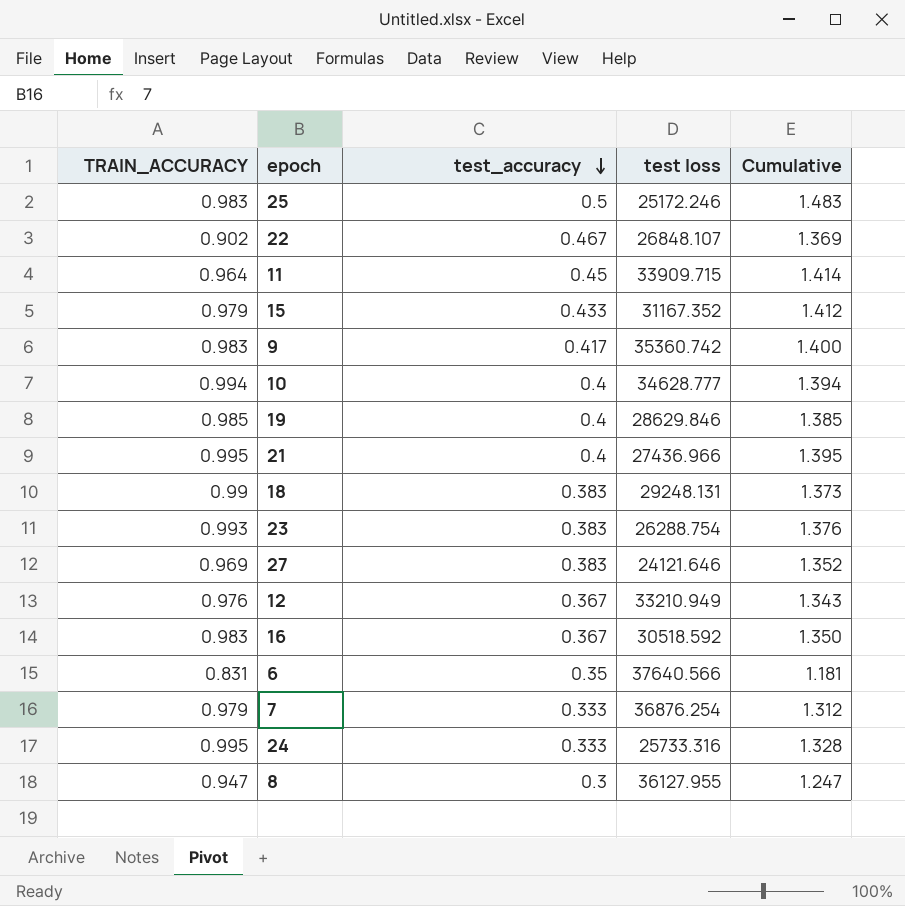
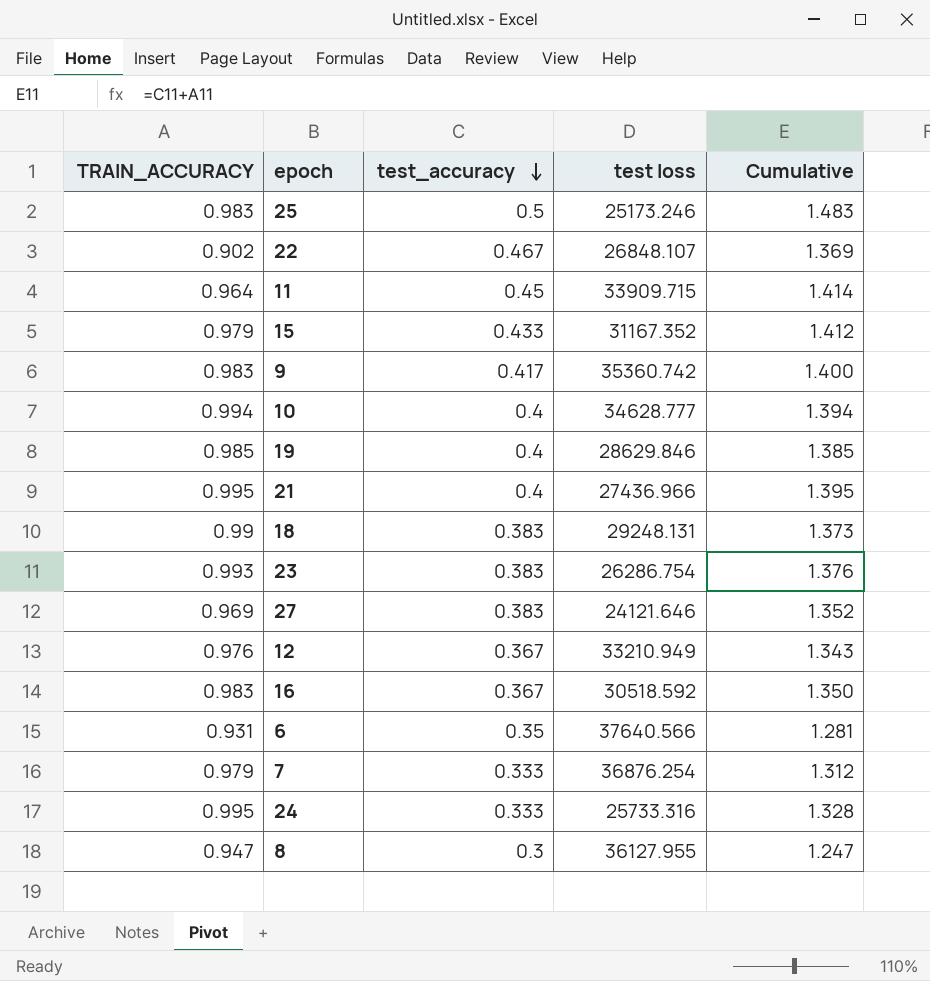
25 | test loss: 25172.246 -> 25173.246
23 | test loss: 26288.754 -> 26286.754
6 | TRAIN_ACCURACY: 0.831 -> 0.931
6 | Cumulative: 1.181 -> 1.281

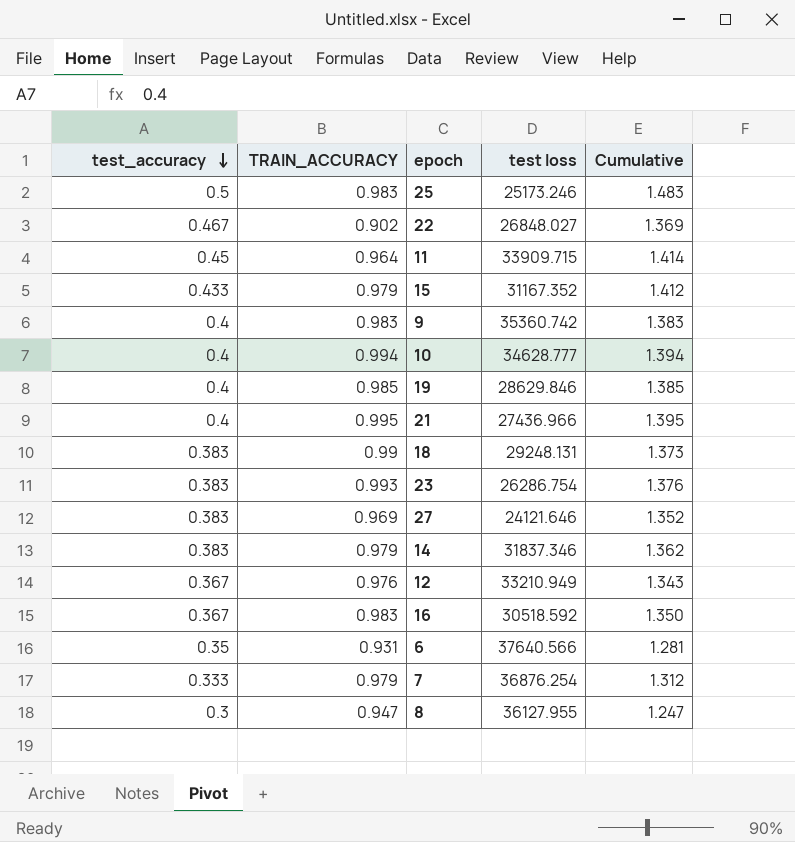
column test_accuracy | position: 3 -> 1
row 24: 0.995 | 0.333 | 25733.316 | 1.328 -> none
22 | test loss: 26848.107 -> 26848.027
9 | test_accuracy: 0.417 -> 0.4
9 | Cumulative: 1.400 -> 1.383
row 14: none -> 0.383 | 0.979 | 31837.346 | 1.362

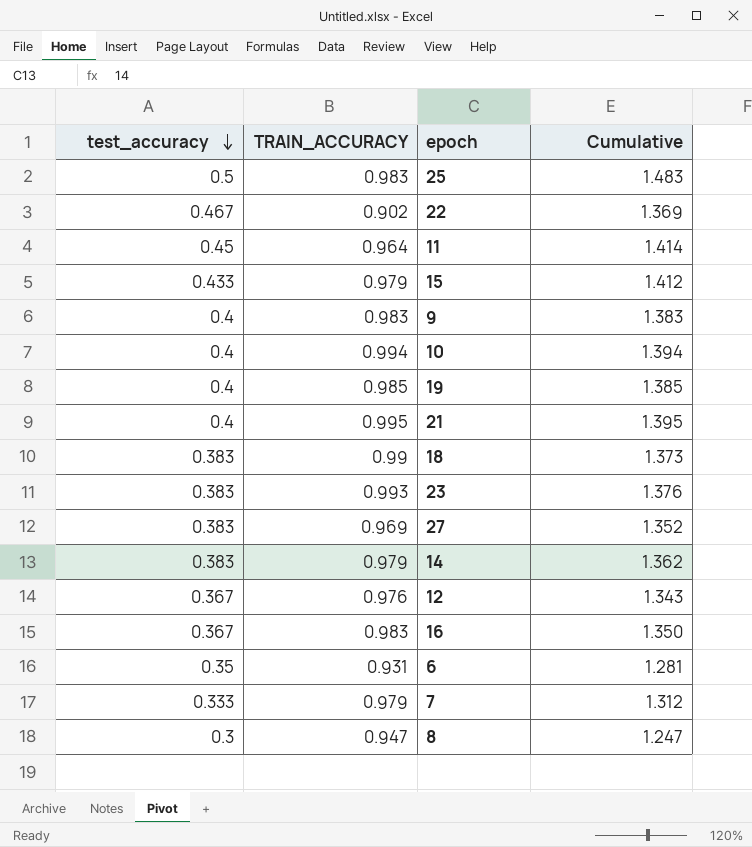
column test loss | position: 4 -> none

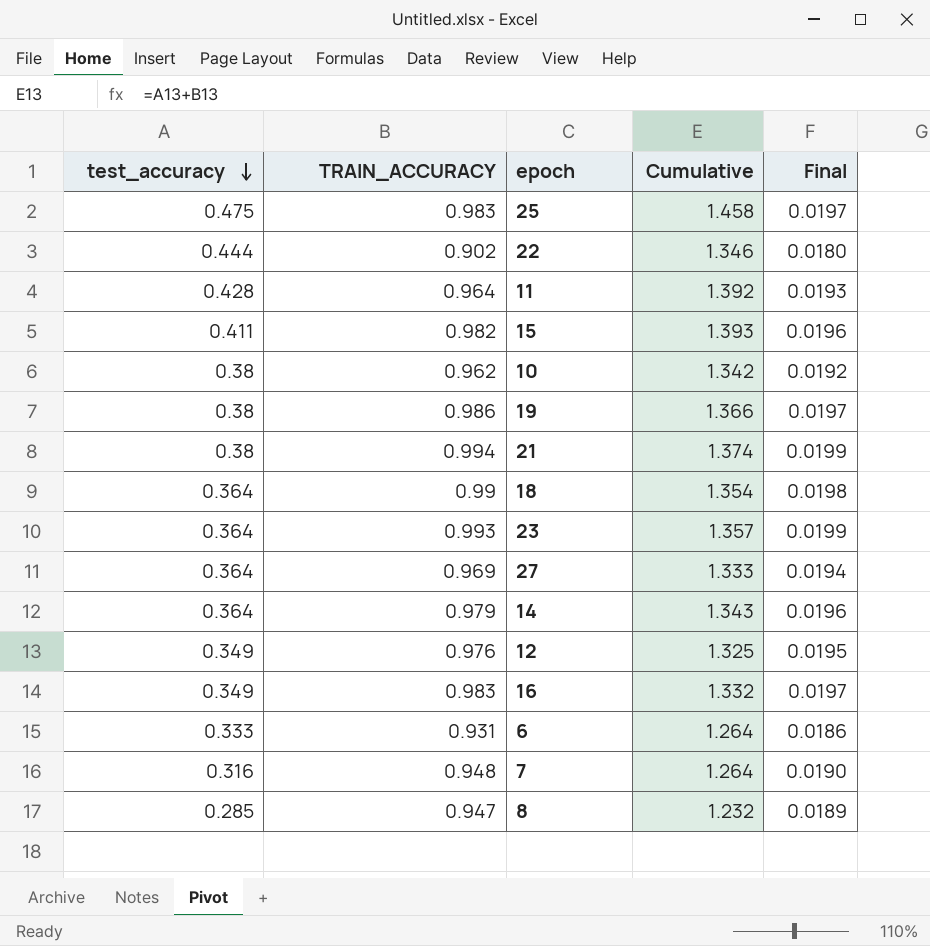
column Final | formula: none -> [TRAIN_ACCURACY] * 0.02
row 9: 0.4 | 0.983 | 1.383 -> none
25 | test_accuracy: 0.5 -> 0.475
25 | Cumulative: 1.483 -> 1.458
22 | test_accuracy: 0.467 -> 0.444
22 | Cumulative: 1.369 -> 1.346
11 | test_accuracy: 0.45 -> 0.428
11 | Cumulative: 1.414 -> 1.392
15 | test_accuracy: 0.433 -> 0.411
15 | TRAIN_ACCURACY: 0.979 -> 0.982
15 | Cumulative: 1.412 -> 1.393
10 | test_accuracy: 0.4 -> 0.38
10 | TRAIN_ACCURACY: 0.994 -> 0.962
10 | Cumulative: 1.394 -> 1.342
19 | test_accuracy: 0.4 -> 0.38
19 | TRAIN_ACCURACY: 0.985 -> 0.986
19 | Cumulative: 1.385 -> 1.366
21 | test_accuracy: 0.4 -> 0.38
21 | TRAIN_ACCURACY: 0.995 -> 0.994
21 | Cumulative: 1.395 -> 1.374
18 | test_accuracy: 0.383 -> 0.364
18 | Cumulative: 1.373 -> 1.354
23 | test_accuracy: 0.383 -> 0.364
23 | Cumulative: 1.376 -> 1.357
27 | test_accuracy: 0.383 -> 0.364
27 | Cumulative: 1.352 -> 1.333
14 | test_accuracy: 0.383 -> 0.364
14 | Cumulative: 1.362 -> 1.343
12 | test_accuracy: 0.367 -> 0.349
12 | Cumulative: 1.343 -> 1.325
16 | test_accuracy: 0.367 -> 0.349
16 | Cumulative: 1.350 -> 1.332
6 | test_accuracy: 0.35 -> 0.333
6 | Cumulative: 1.281 -> 1.264
7 | test_accuracy: 0.333 -> 0.316
7 | TRAIN_ACCURACY: 0.979 -> 0.948
7 | Cumulative: 1.312 -> 1.264
8 | test_accuracy: 0.3 -> 0.285
8 | Cumulative: 1.247 -> 1.232

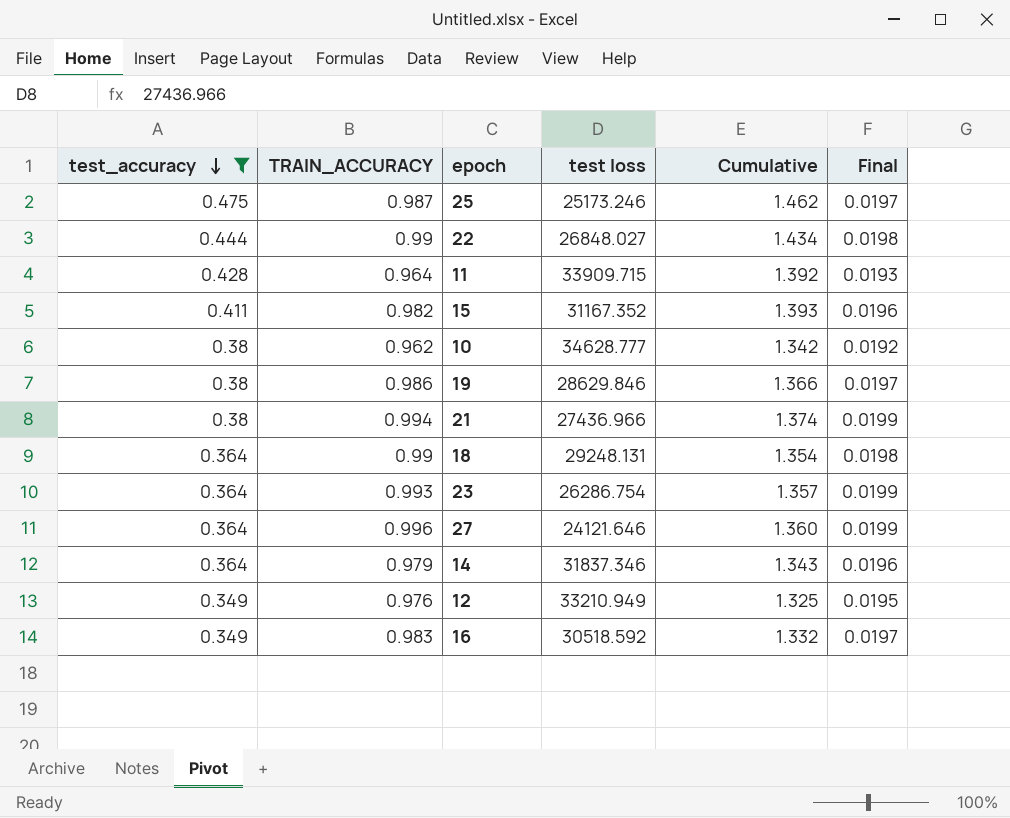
filter: none -> test_accuracy >= 0.349
column test loss | position: none -> 4
25 | TRAIN_ACCURACY: 0.983 -> 0.987
25 | Cumulative: 1.458 -> 1.462
22 | TRAIN_ACCURACY: 0.902 -> 0.99
22 | Cumulative: 1.346 -> 1.434
22 | Final: 0.0180 -> 0.0198
27 | TRAIN_ACCURACY: 0.969 -> 0.996
27 | Cumulative: 1.333 -> 1.360
27 | Final: 0.0194 -> 0.0199

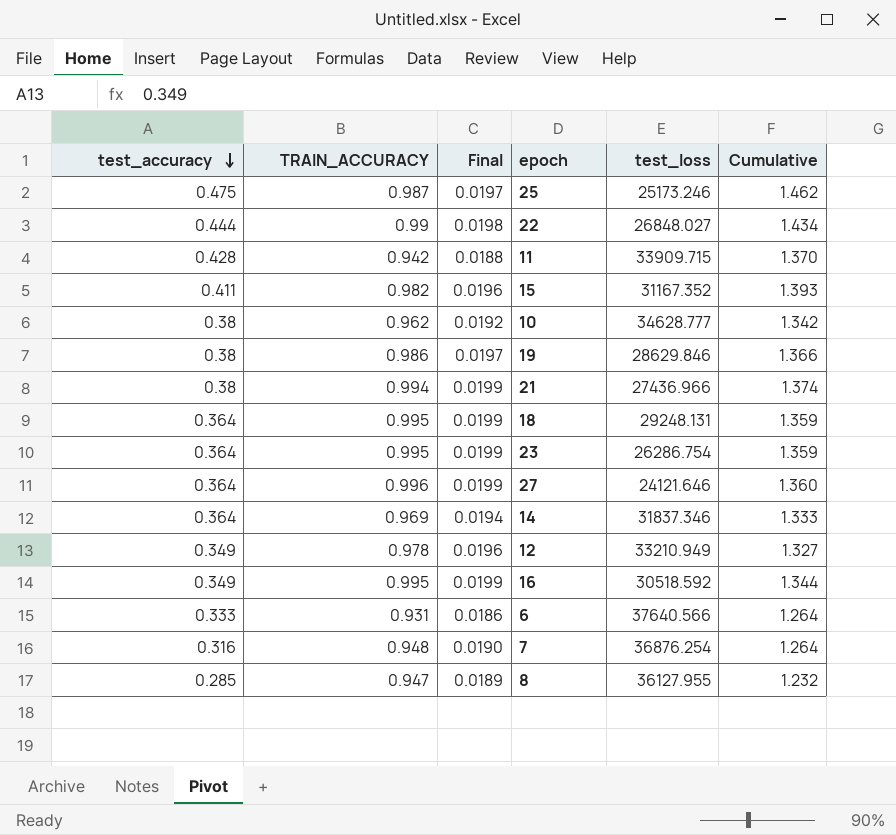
filter: test_accuracy >= 0.349 -> none
column Final | position: 6 -> 3
column name: test loss -> test_loss
11 | TRAIN_ACCURACY: 0.964 -> 0.942
11 | Final: 0.0193 -> 0.0188
11 | Cumulative: 1.392 -> 1.370
18 | TRAIN_ACCURACY: 0.99 -> 0.995
18 | Final: 0.0198 -> 0.0199
18 | Cumulative: 1.354 -> 1.359
23 | TRAIN_ACCURACY: 0.993 -> 0.995
23 | Cumulative: 1.357 -> 1.359
14 | TRAIN_ACCURACY: 0.979 -> 0.969
14 | Final: 0.0196 -> 0.0194
14 | Cumulative: 1.343 -> 1.333
12 | TRAIN_ACCURACY: 0.976 -> 0.978
12 | Final: 0.0195 -> 0.0196
12 | Cumulative: 1.325 -> 1.327
16 | TRAIN_ACCURACY: 0.983 -> 0.995
16 | Final: 0.0197 -> 0.0199
16 | Cumulative: 1.332 -> 1.344

